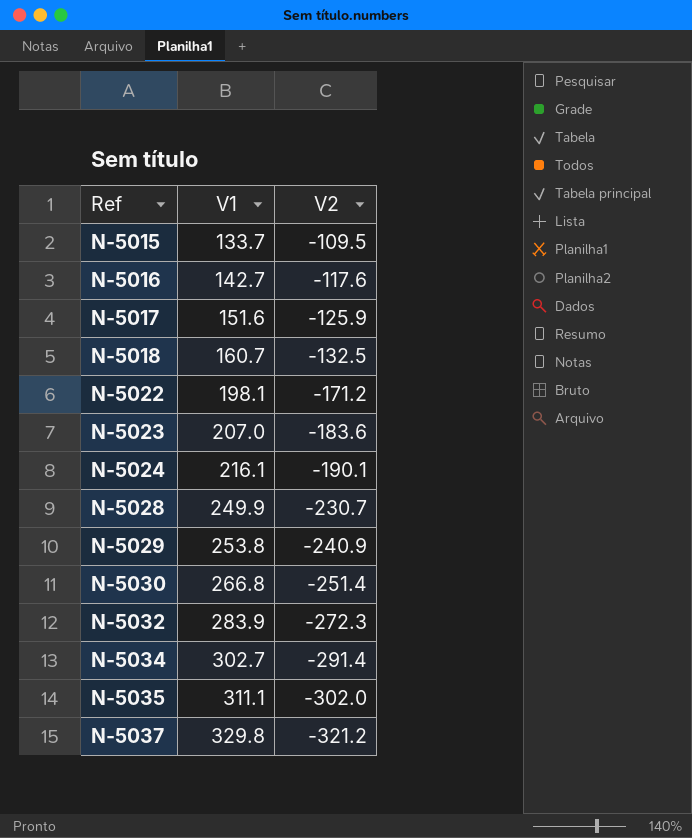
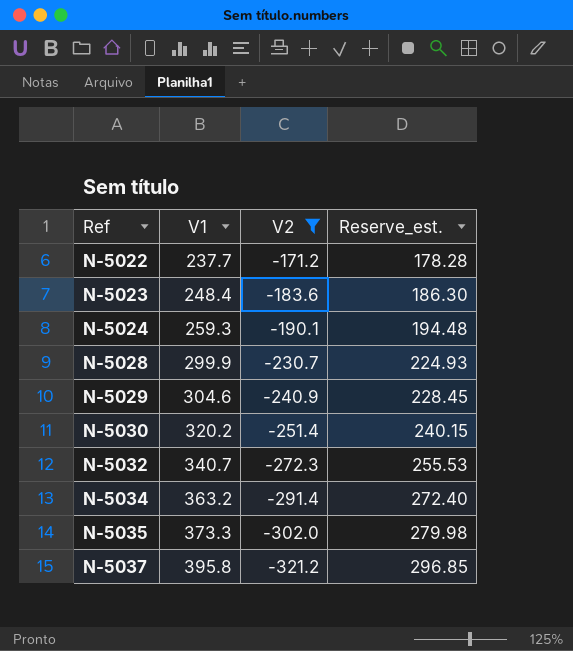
filter: none -> V2 <= -171.2
column Reserve_est. | formula: none -> [V1] * 0.75
N-5022 | V1: 198.1 -> 237.7
N-5023 | V1: 207.0 -> 248.4
N-5024 | V1: 216.1 -> 259.3
N-5028 | V1: 249.9 -> 299.9
N-5029 | V1: 253.8 -> 304.6
N-5030 | V1: 266.8 -> 320.2
N-5032 | V1: 283.9 -> 340.7
N-5034 | V1: 302.7 -> 363.2
N-5035 | V1: 311.1 -> 373.3
N-5037 | V1: 329.8 -> 395.8

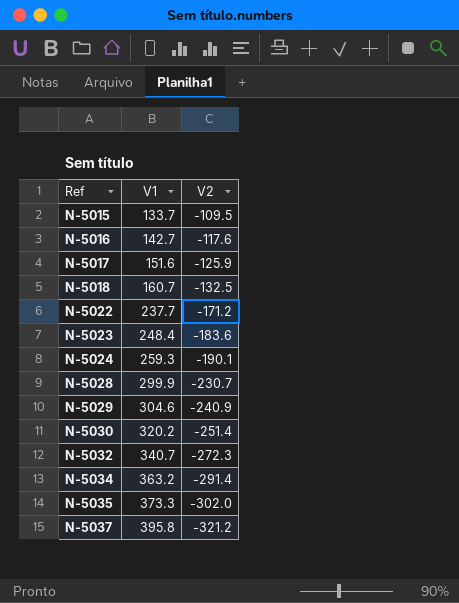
filter: V2 <= -171.2 -> none
column Reserve_est. | formula: [V1] * 0.75 -> none

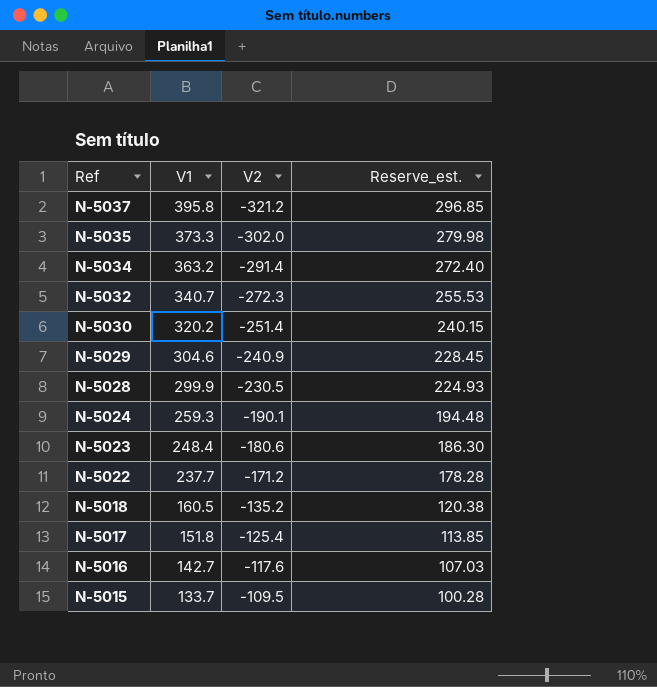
row order: Ref ascending -> Ref descending
column Reserve_est. | formula: none -> [V1] * 0.75
N-5028 | V2: -230.7 -> -230.5
N-5023 | V2: -183.6 -> -180.6
N-5018 | V1: 160.7 -> 160.5
N-5018 | V2: -132.5 -> -135.2
N-5017 | V1: 151.6 -> 151.8
N-5017 | V2: -125.9 -> -125.4

